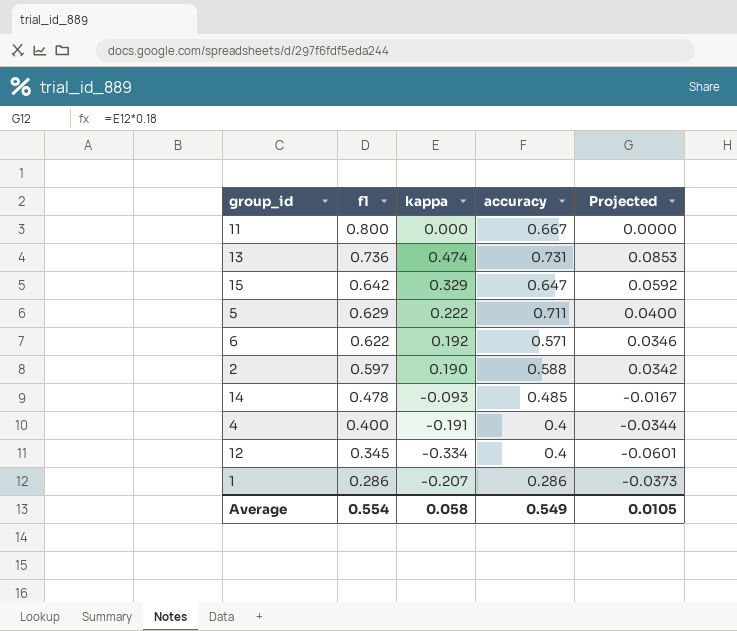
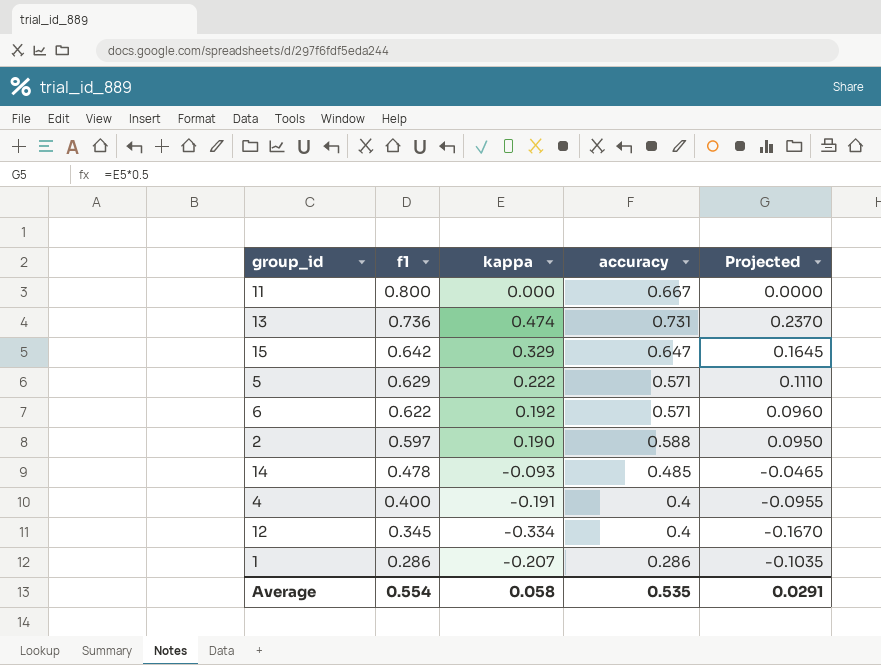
column Projected | formula: [kappa] * 0.18 -> [kappa] * 0.5
5 | accuracy: 0.711 -> 0.571
Average | accuracy: 0.549 -> 0.535
Average | Projected: 0.0105 -> 0.0291

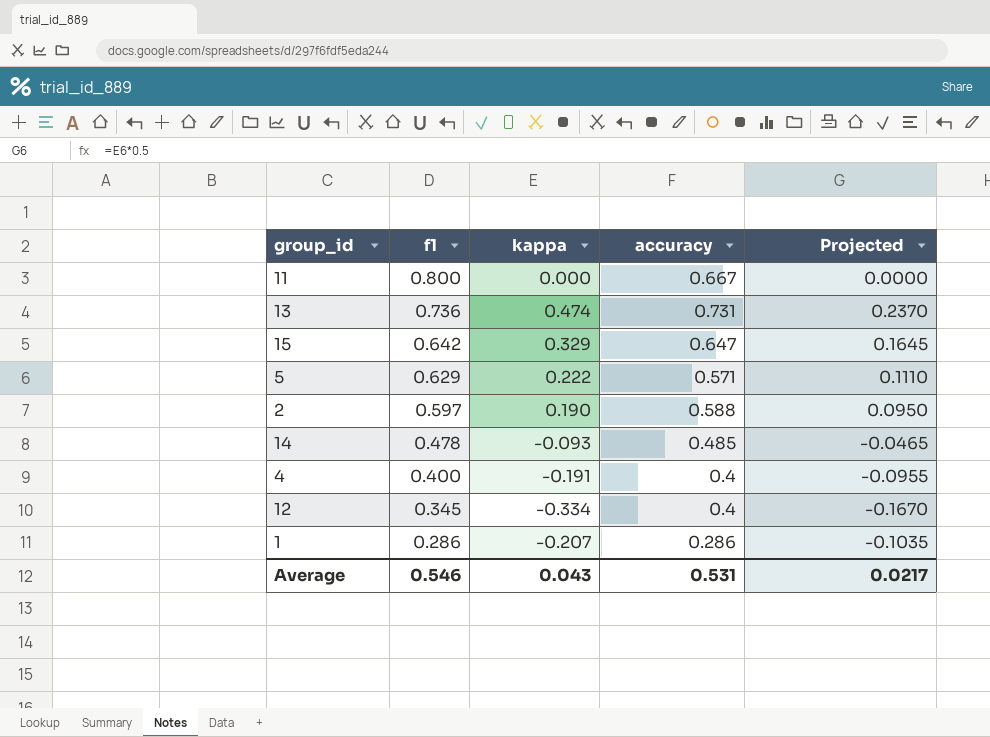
row 6: 0.622 | 0.192 | 0.571 | 0.0960 -> none
Average | f1: 0.554 -> 0.546
Average | kappa: 0.058 -> 0.043
Average | accuracy: 0.535 -> 0.531
Average | Projected: 0.0291 -> 0.0217

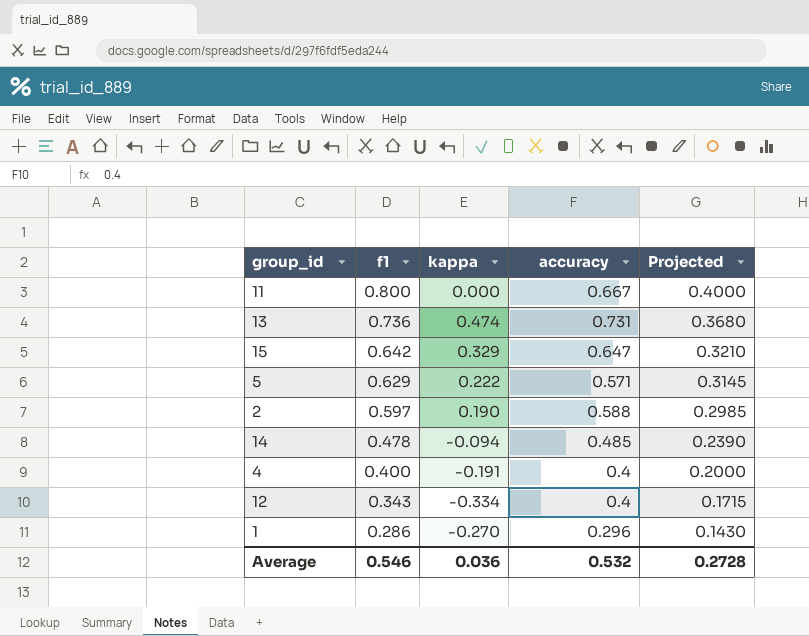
column Projected | formula: [kappa] * 0.5 -> [f1] * 0.5
14 | kappa: -0.093 -> -0.094
12 | f1: 0.345 -> 0.343
1 | kappa: -0.207 -> -0.270
1 | accuracy: 0.286 -> 0.296
Average | kappa: 0.043 -> 0.036
Average | accuracy: 0.531 -> 0.532
Average | Projected: 0.0217 -> 0.2728

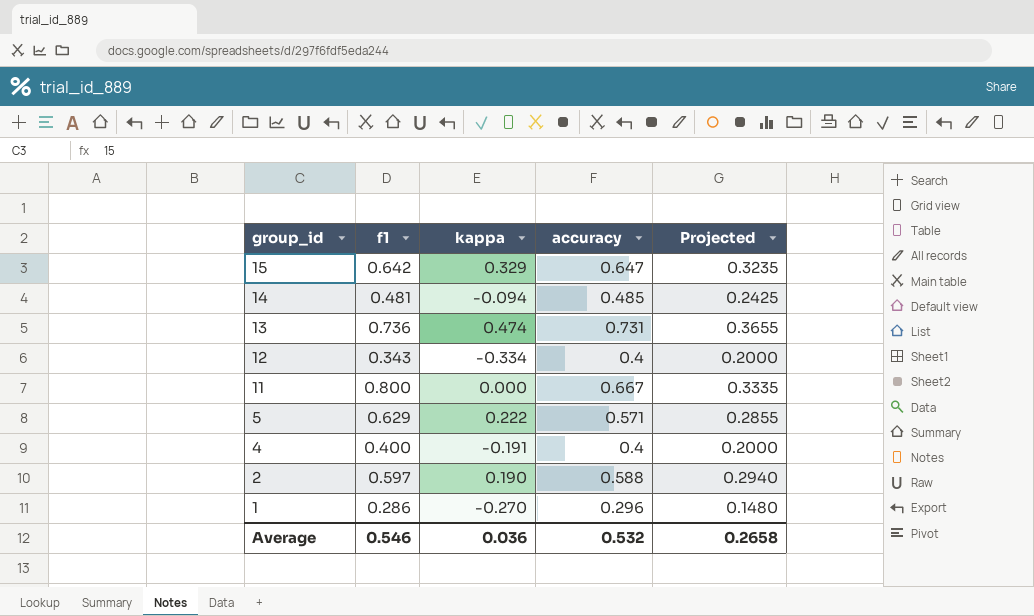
row order: f1 descending -> group_id descending
column Projected | formula: [f1] * 0.5 -> [accuracy] * 0.5
14 | f1: 0.478 -> 0.481
Average | Projected: 0.2728 -> 0.2658

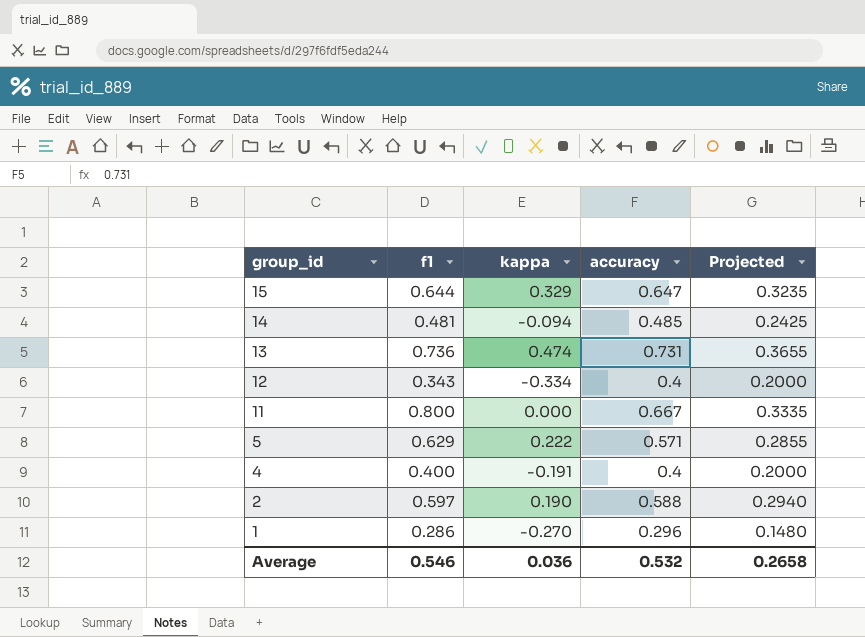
15 | f1: 0.642 -> 0.644

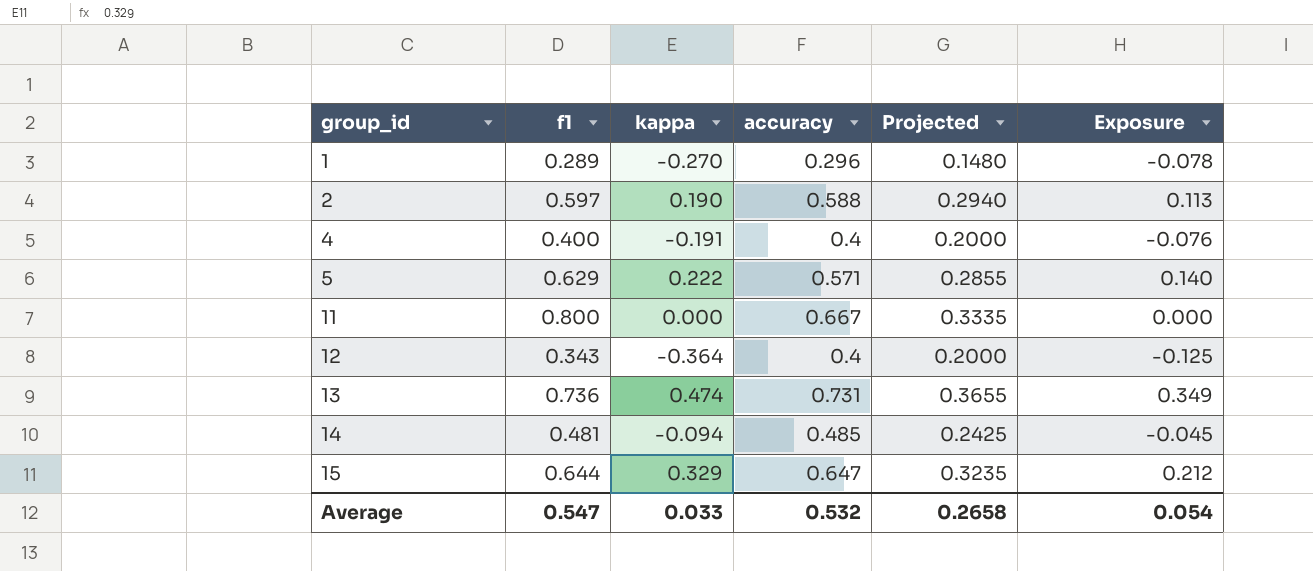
row order: group_id descending -> group_id ascending
column Exposure | formula: none -> [f1] * [kappa]
1 | f1: 0.286 -> 0.289
12 | kappa: -0.334 -> -0.364
Average | f1: 0.546 -> 0.547
Average | kappa: 0.036 -> 0.033

